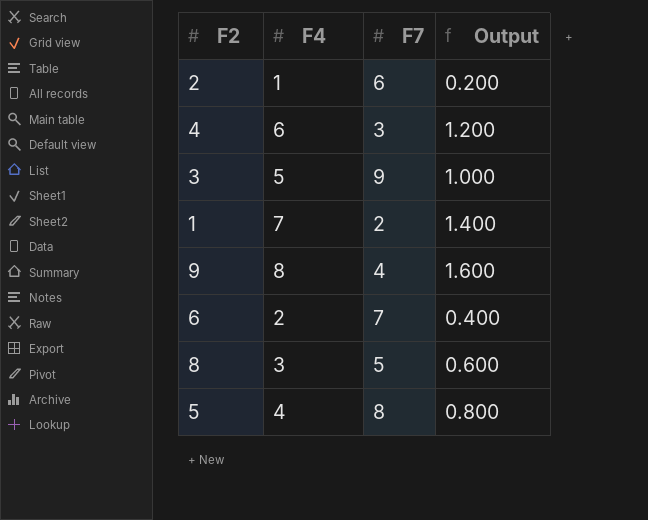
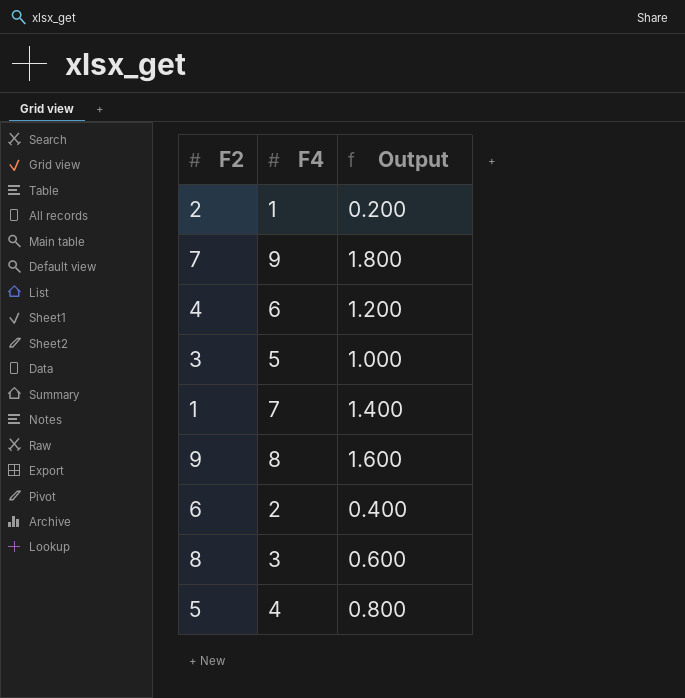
column F7 | position: 3 -> none
row 7: none -> 9 | 1.800

